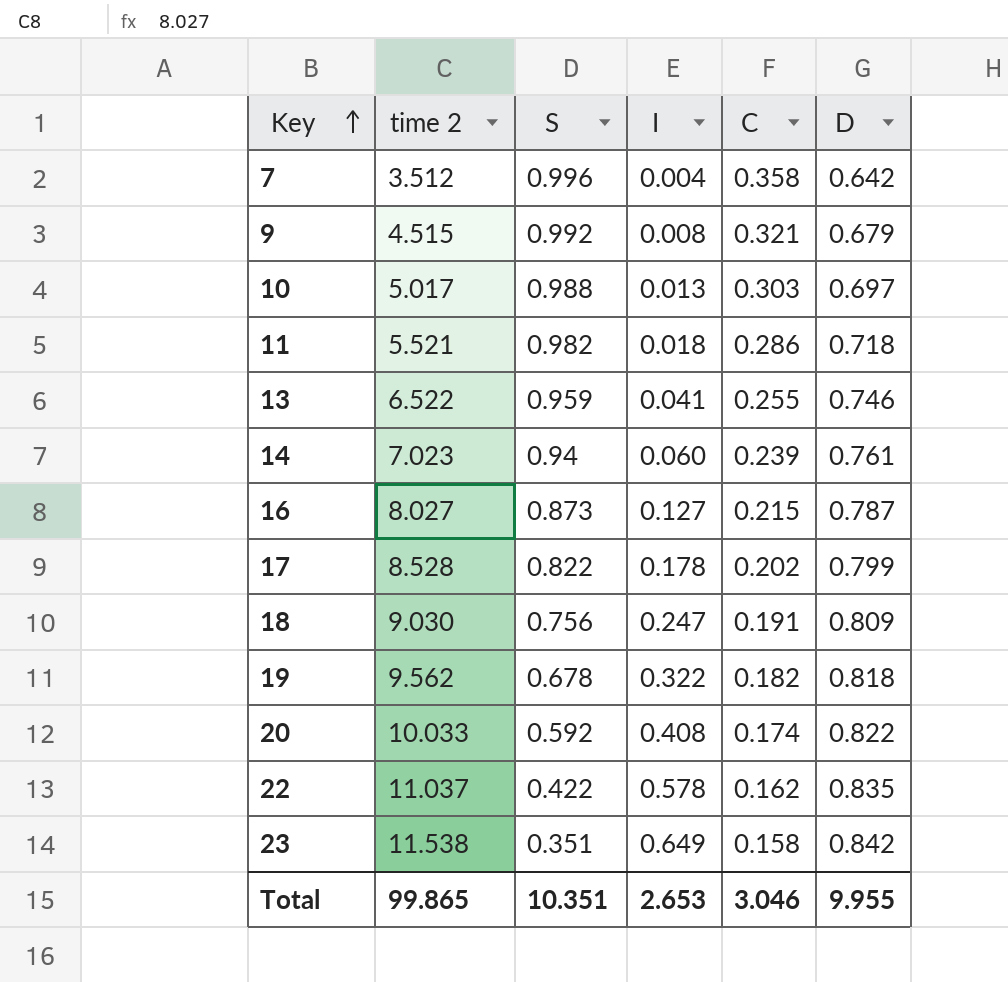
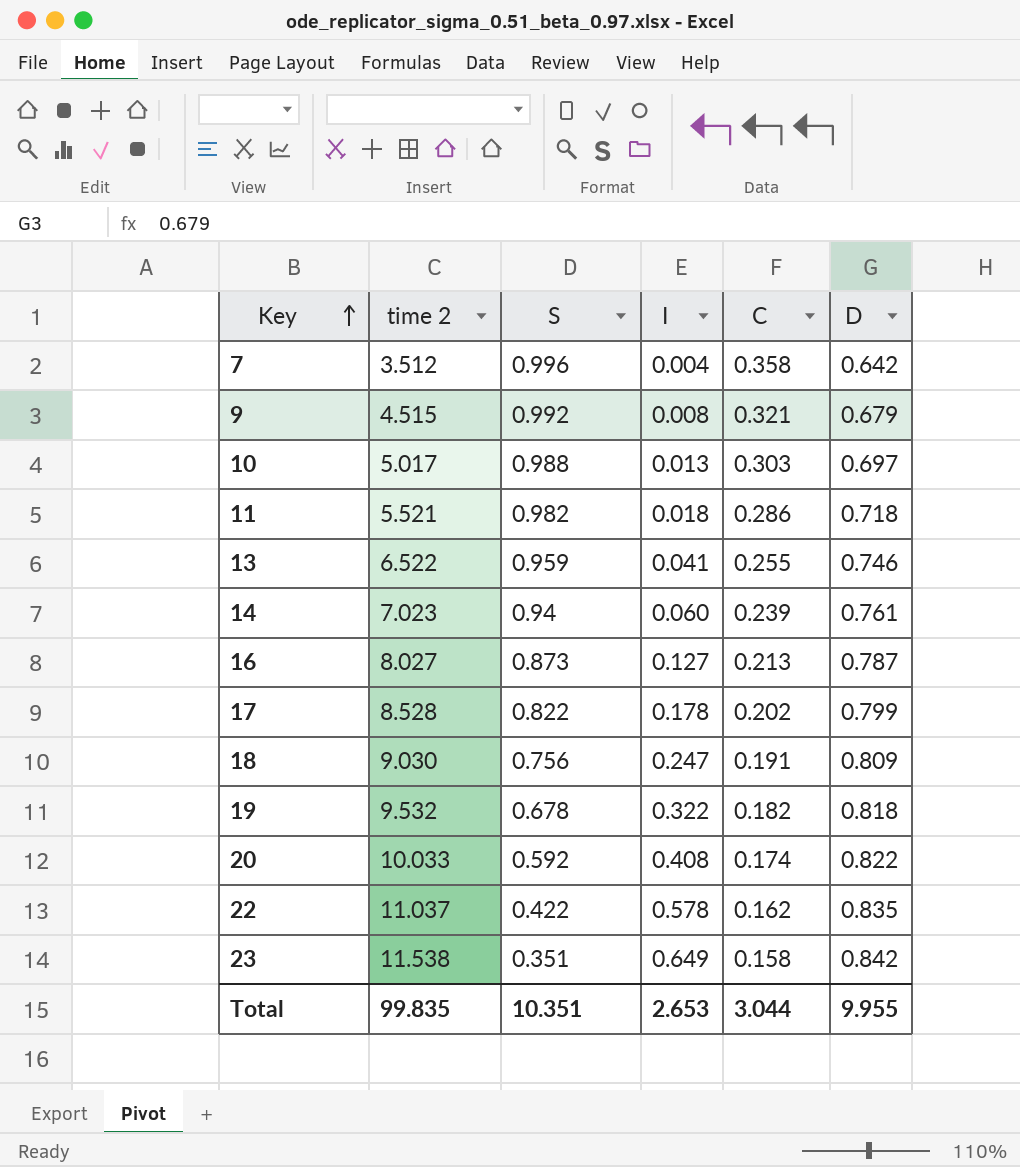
16 | C: 0.215 -> 0.213
19 | time 2: 9.562 -> 9.532
Total | time 2: 99.865 -> 99.835
Total | C: 3.046 -> 3.044

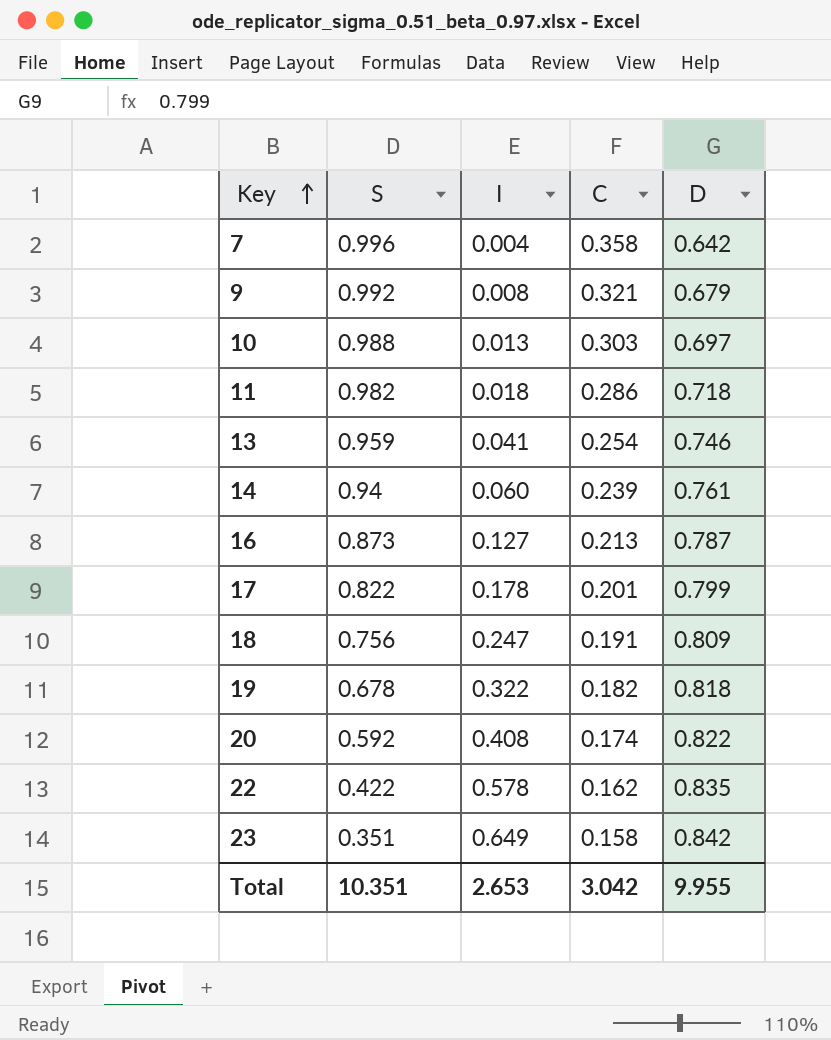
column time 2 | position: 2 -> none
13 | C: 0.255 -> 0.254
17 | C: 0.202 -> 0.201
Total | C: 3.044 -> 3.042

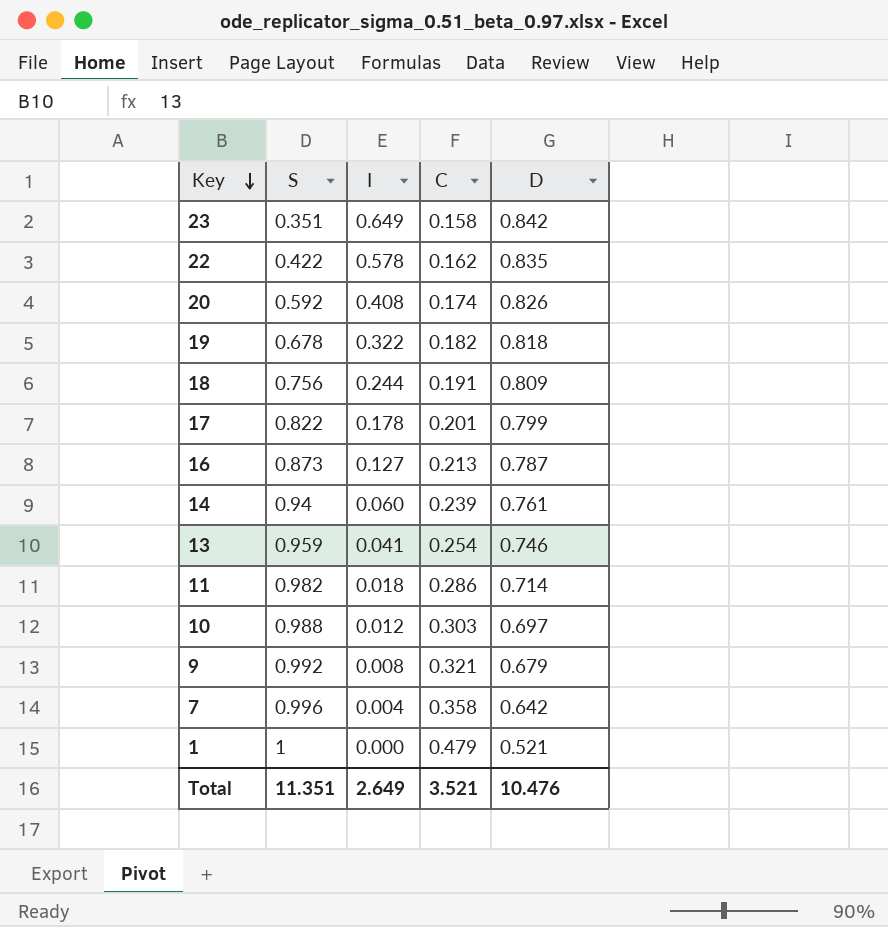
row order: Key ascending -> Key descending
20 | D: 0.822 -> 0.826
18 | I: 0.247 -> 0.244
11 | D: 0.718 -> 0.714
10 | I: 0.013 -> 0.012
row 1: none -> 1 | 0.000 | 0.479 | 0.521
Total | S: 10.351 -> 11.351
Total | I: 2.653 -> 2.649
Total | C: 3.042 -> 3.521
Total | D: 9.955 -> 10.476

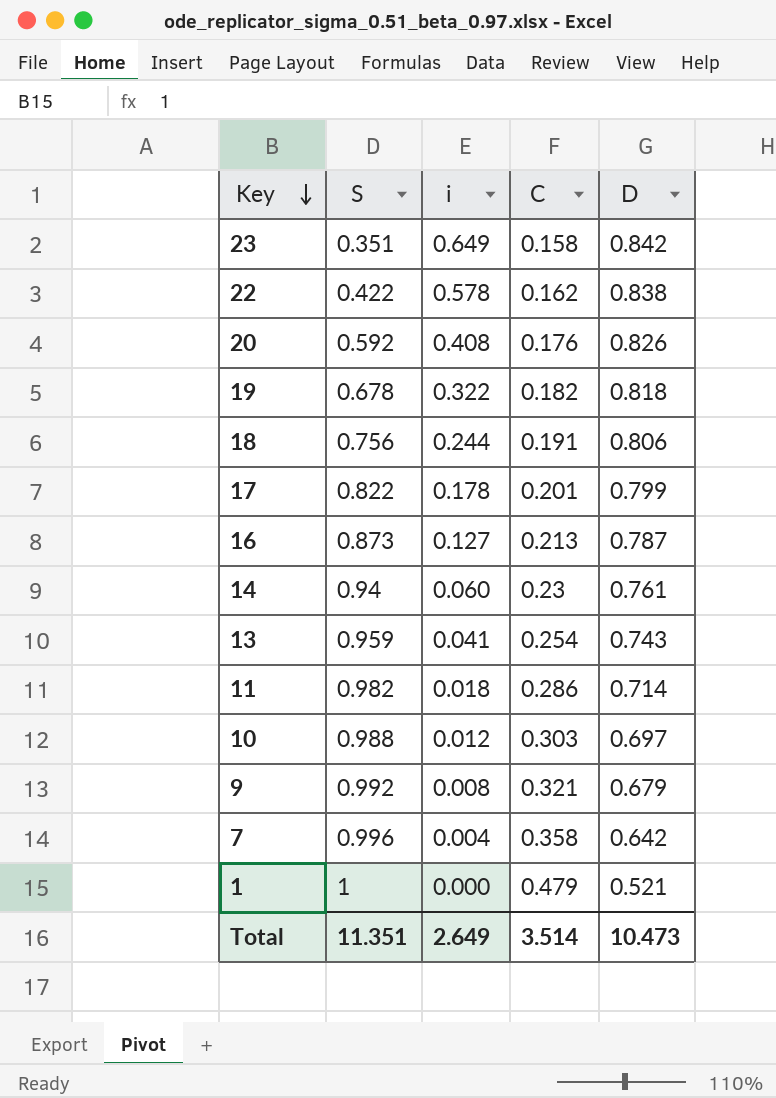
column name: I -> i
22 | D: 0.835 -> 0.838
20 | C: 0.174 -> 0.176
18 | D: 0.809 -> 0.806
14 | C: 0.239 -> 0.23
13 | D: 0.746 -> 0.743
Total | C: 3.521 -> 3.514
Total | D: 10.476 -> 10.473

